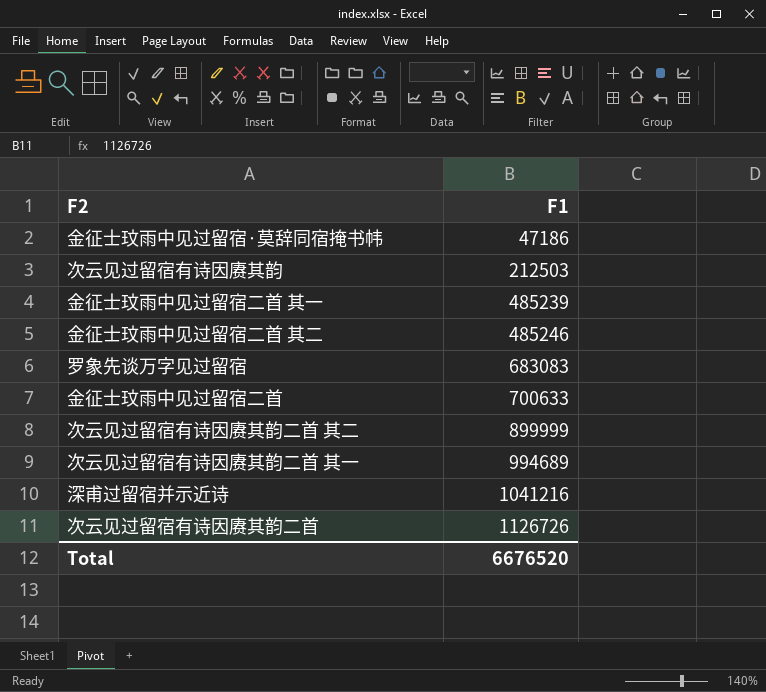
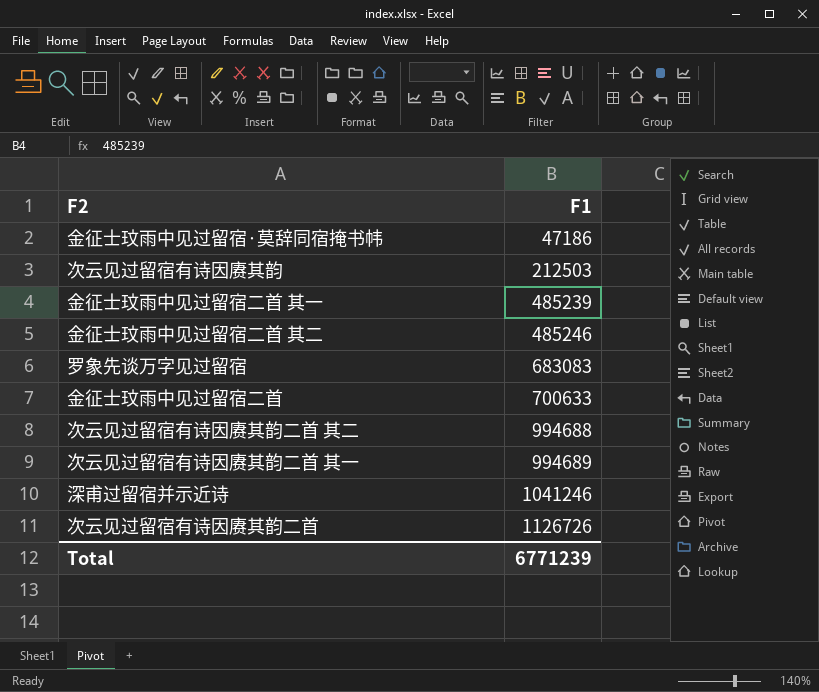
次云见过留宿有诗因赓其韵二首 其二 | F1: 899999 -> 994688
深甫过留宿并示近诗 | F1: 1041216 -> 1041246
Total | F1: 6676520 -> 6771239

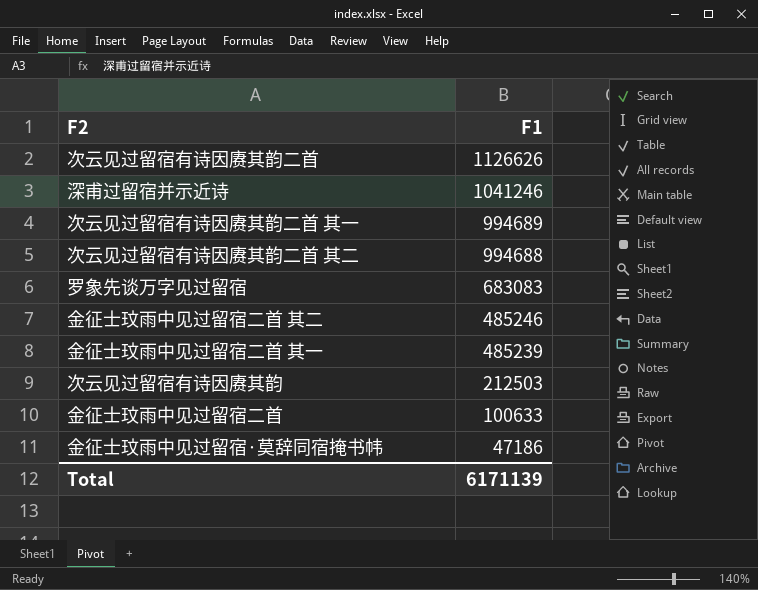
row order: F1 ascending -> F1 descending
次云见过留宿有诗因赓其韵二首 | F1: 1126726 -> 1126626
金征士玟雨中见过留宿二首 | F1: 700633 -> 100633
Total | F1: 6771239 -> 6171139

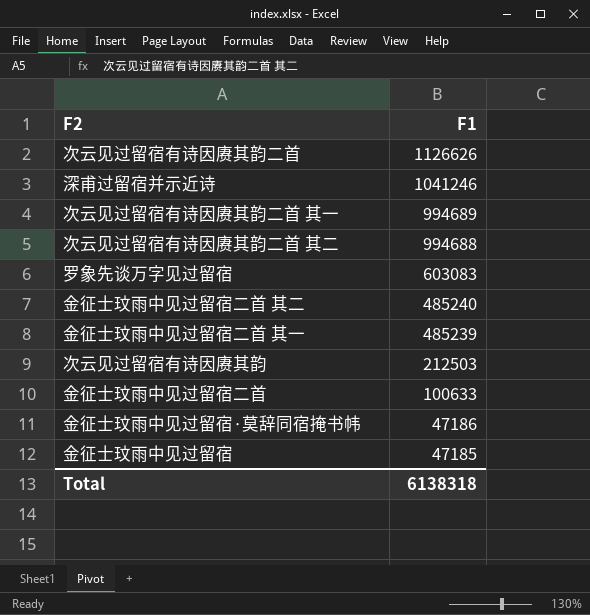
罗象先谈万字见过留宿 | F1: 683083 -> 603083
金征士玟雨中见过留宿二首 其二 | F1: 485246 -> 485240
row 金征士玟雨中见过留宿: none -> 47185
Total | F1: 6171139 -> 6138318

